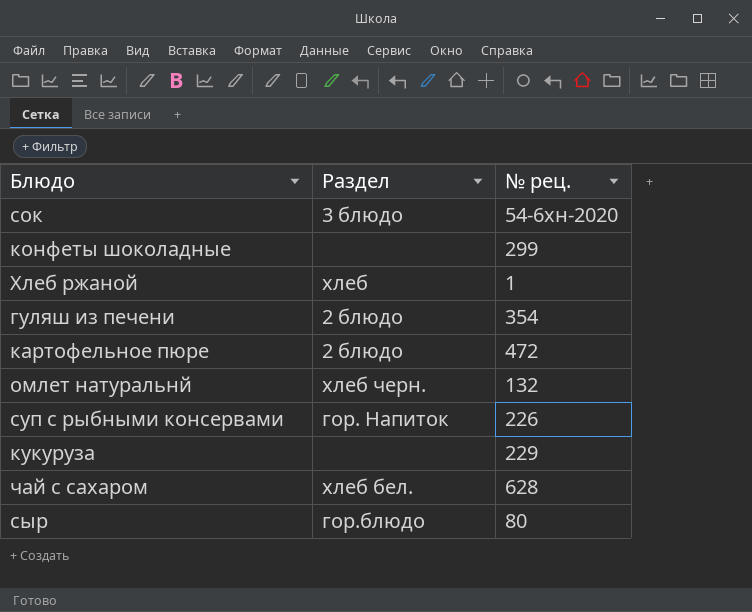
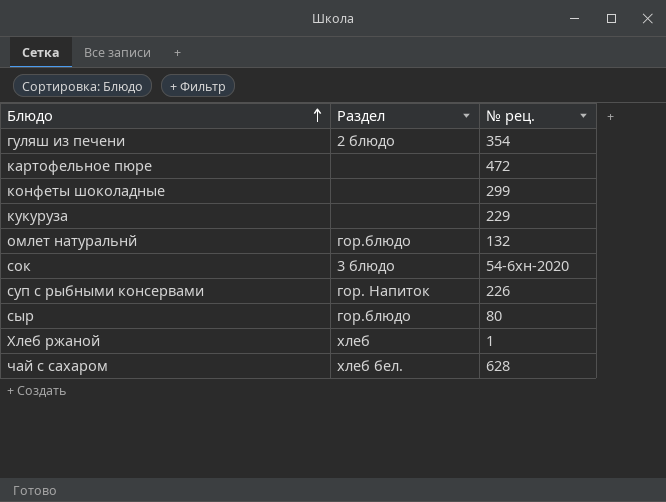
row order: none -> Блюдо ascending
картофельное пюре | Раздел: 2 блюдо -> none
омлет натуральнй | Раздел: хлеб черн. -> гор.блюдо

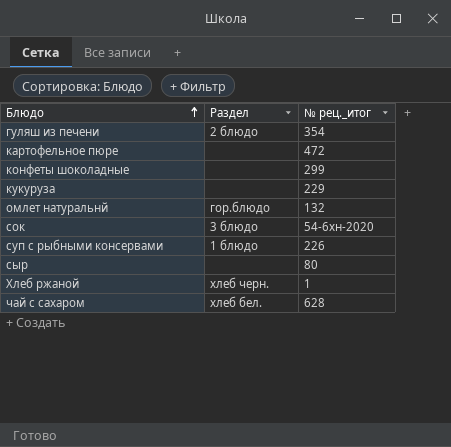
column name: № рец. -> № рец._итог
суп с рыбными консервами | Раздел: гор. Напиток -> 1 блюдо
сыр | Раздел: гор.блюдо -> none
Хлеб ржаной | Раздел: хлеб -> хлеб черн.

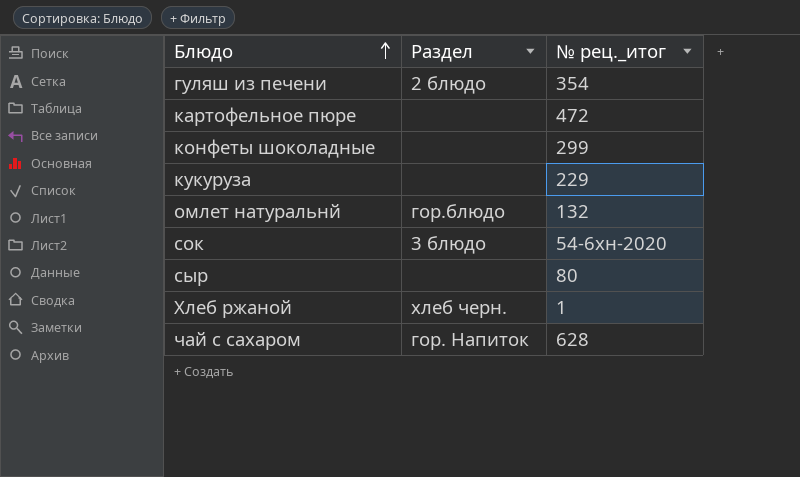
row суп с рыбными консервами: 1 блюдо | 226 -> none
чай с сахаром | Раздел: хлеб бел. -> гор. Напиток

